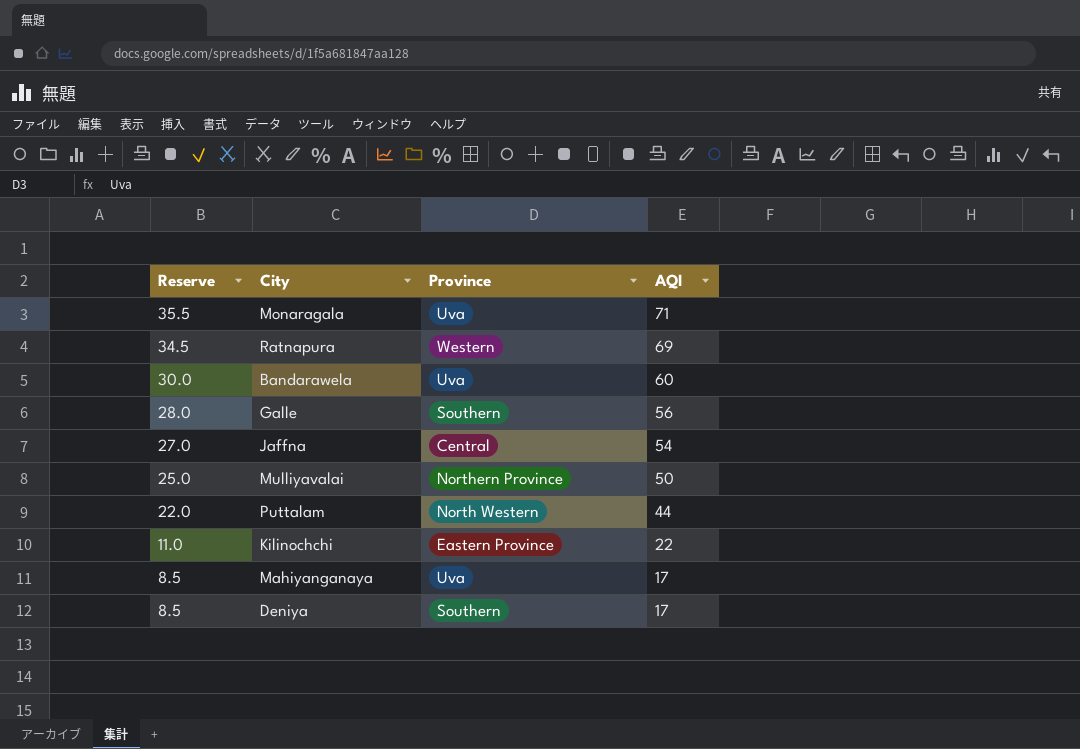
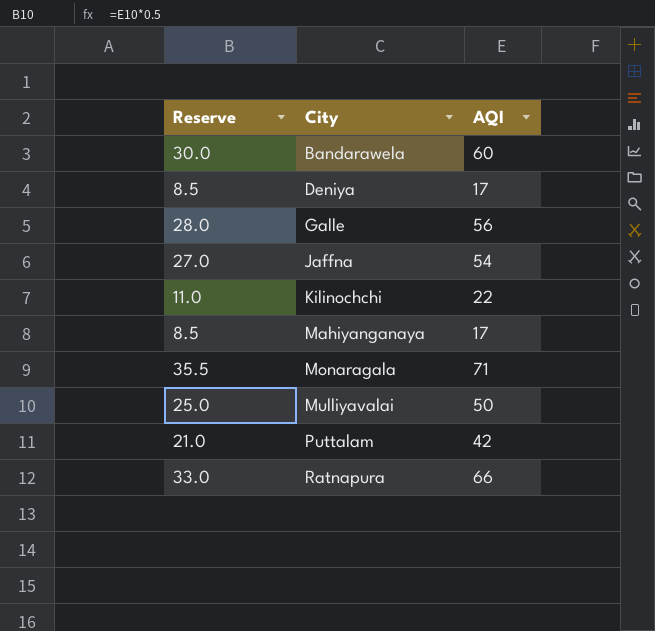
row order: Reserve descending -> City ascending
column Province | position: 3 -> none
Puttalam | Reserve: 22.0 -> 21.0
Puttalam | AQI: 44 -> 42
Ratnapura | Reserve: 34.5 -> 33.0
Ratnapura | AQI: 69 -> 66

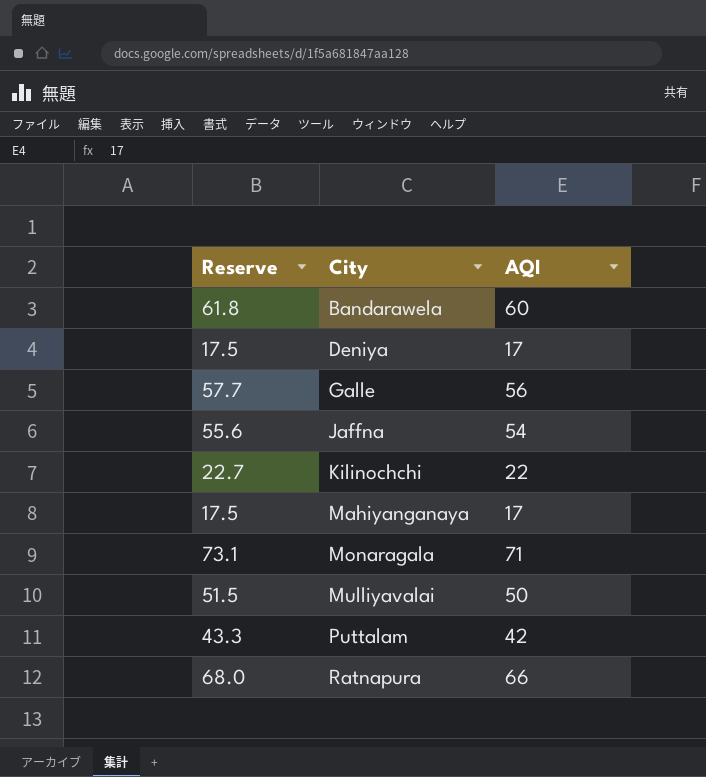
column Reserve | formula: [AQI] * 0.5 -> [AQI] * 1.03

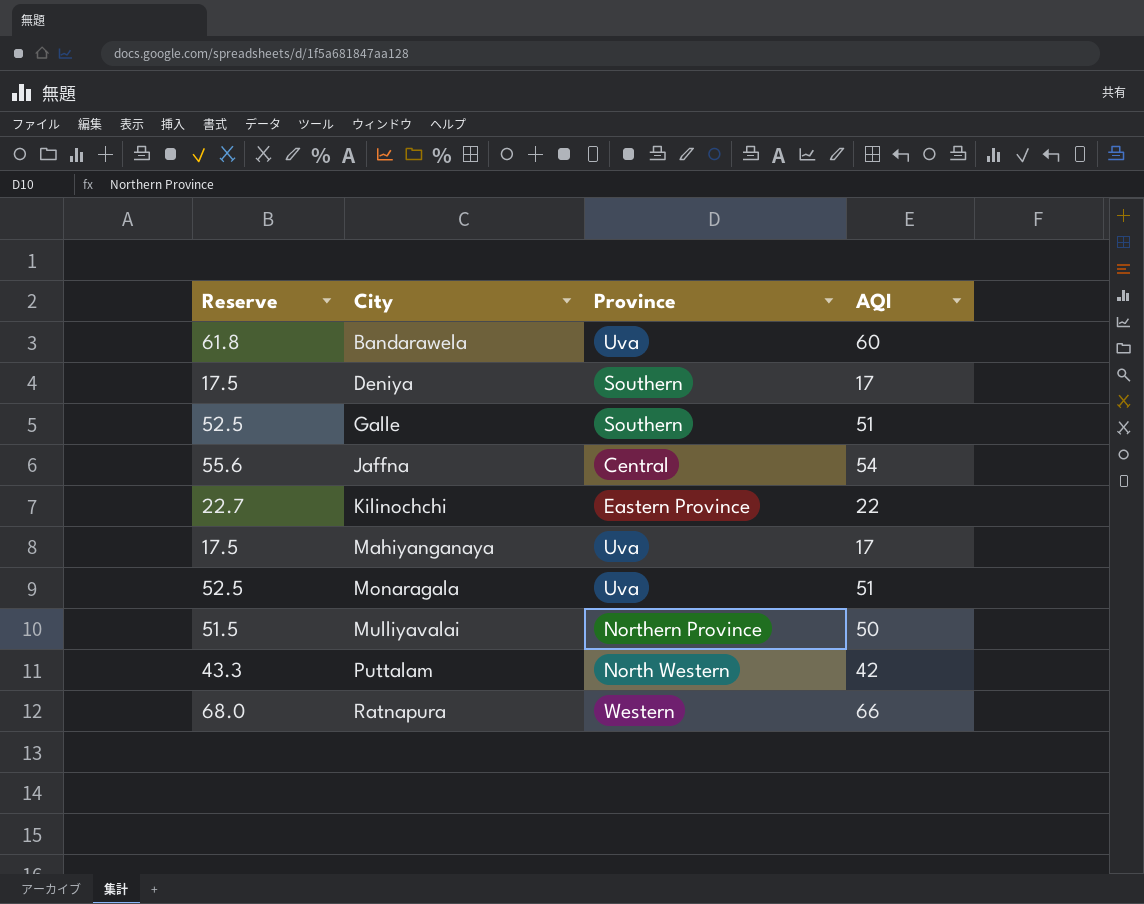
column Province | position: none -> 3
Galle | Reserve: 57.7 -> 52.5
Galle | AQI: 56 -> 51
Monaragala | Reserve: 73.1 -> 52.5
Monaragala | AQI: 71 -> 51

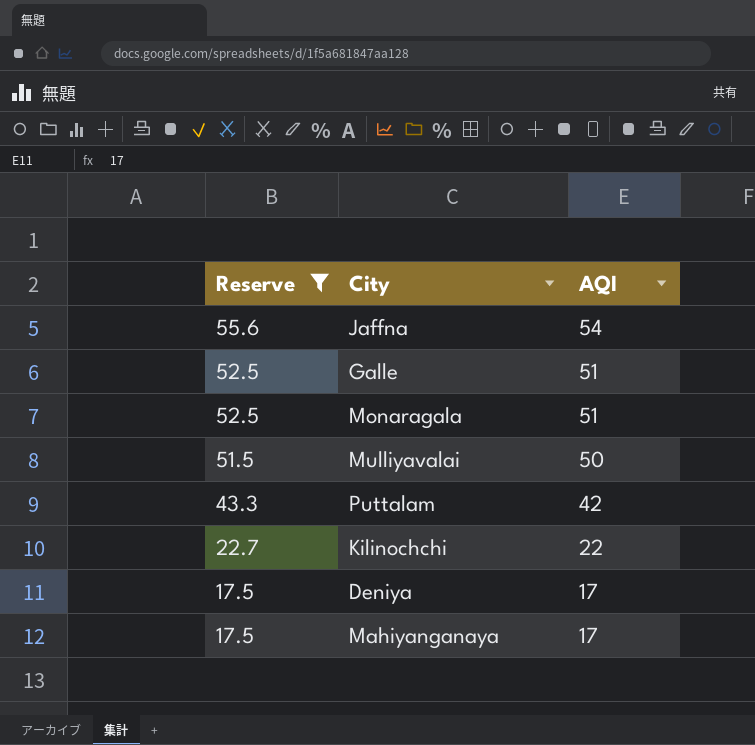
filter: none -> Reserve <= 55.6
row order: City ascending -> Reserve descending
column Province | position: 3 -> none

